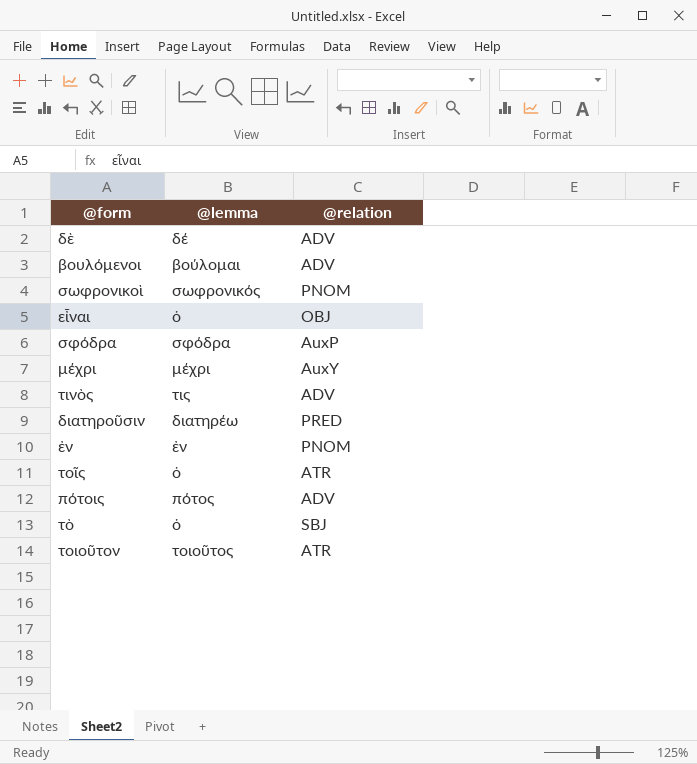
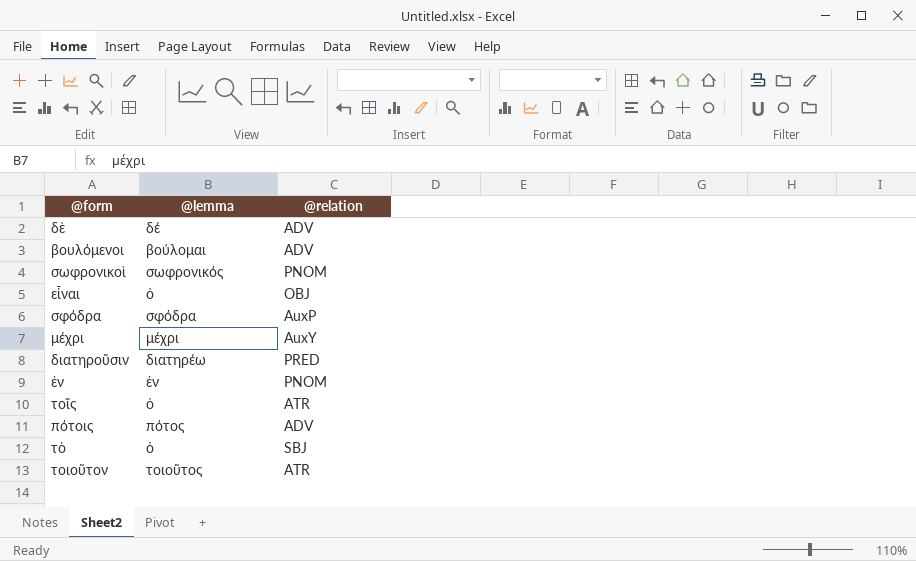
row τινὸς: τις | ADV -> none

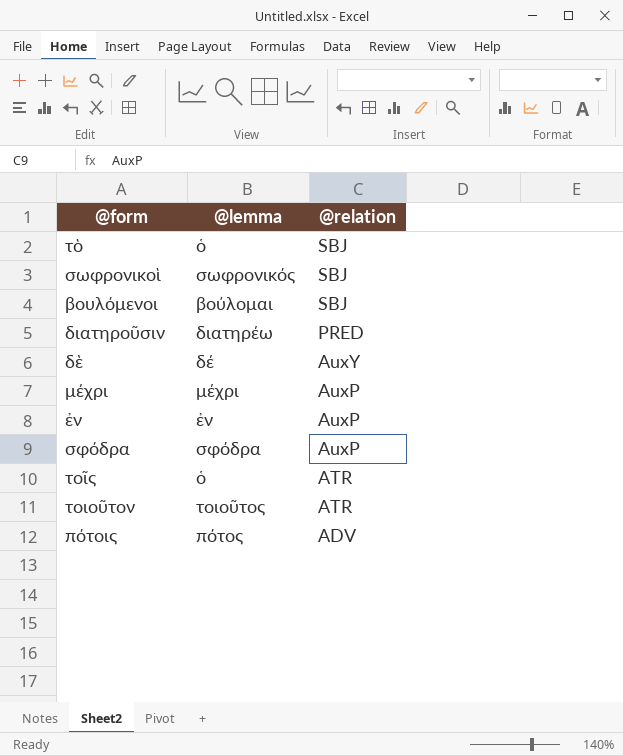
row order: none -> @relation descending
row εἶναι: ὁ | OBJ -> none
σωφρονικοὶ | @relation: PNOM -> SBJ
βουλόμενοι | @relation: ADV -> SBJ
δὲ | @relation: ADV -> AuxY
μέχρι | @relation: AuxY -> AuxP
ἐν | @relation: PNOM -> AuxP

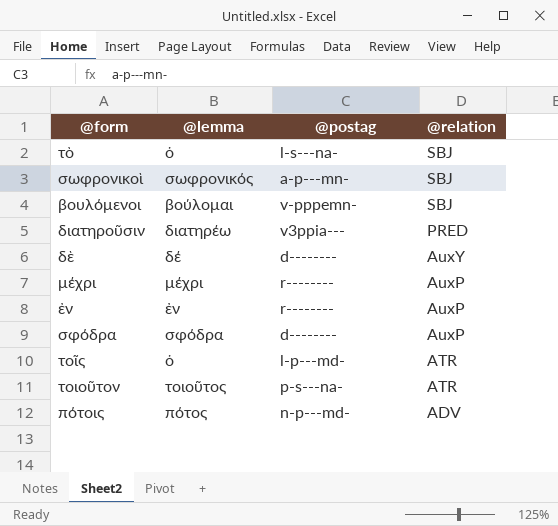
column @postag | position: none -> 3

